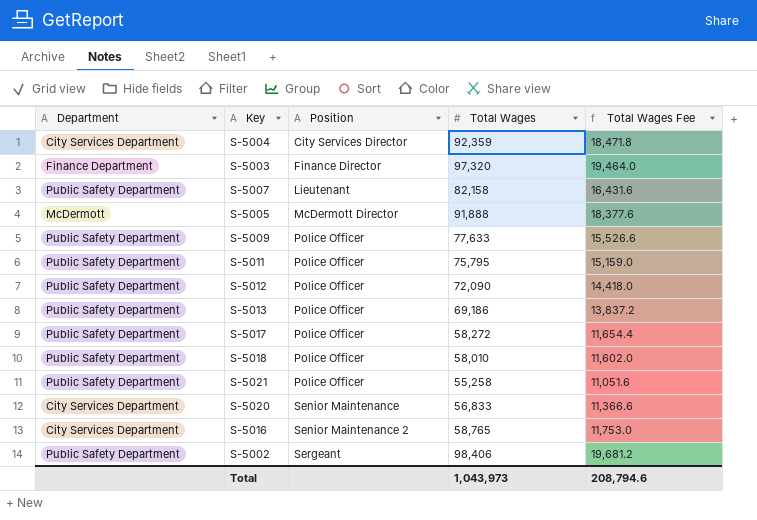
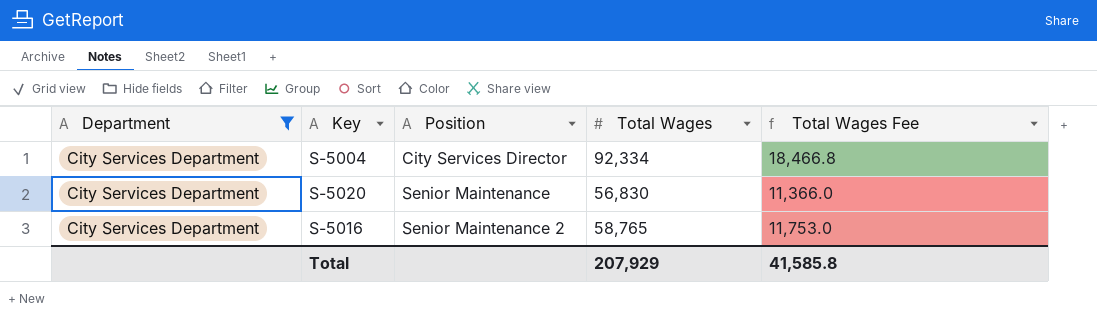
filter: none -> Department = City Services Department
S-5004 | Total Wages: 92,359 -> 92,334
S-5004 | Total Wages Fee: 18,471.8 -> 18,466.8
S-5020 | Total Wages: 56,833 -> 56,830
S-5020 | Total Wages Fee: 11,366.6 -> 11,366.0
Total | Total Wages: 1,043,973 -> 207,929
Total | Total Wages Fee: 208,794.6 -> 41,585.8

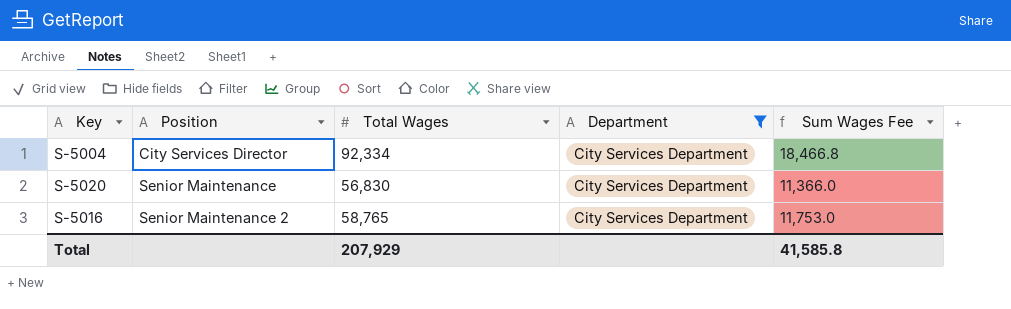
column Department | position: 1 -> 4
column name: Total Wages Fee -> Sum Wages Fee

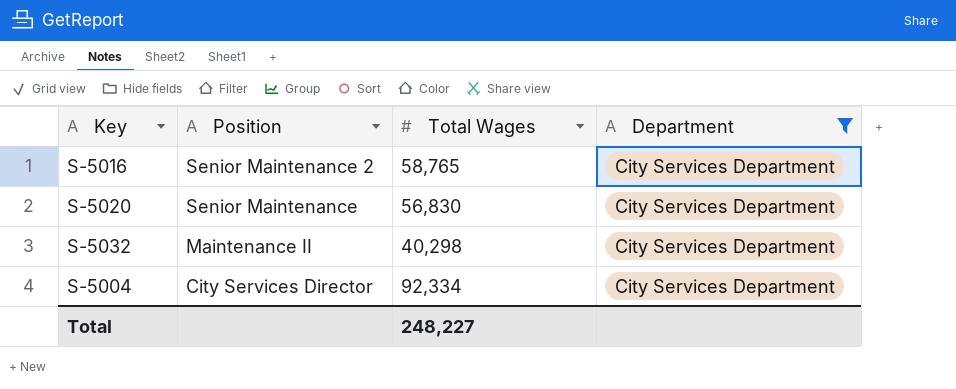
row order: Position ascending -> Position descending
column Sum Wages Fee | formula: [Total Wages] * 0.2 -> none
row S-5032: none -> Maintenance II | 40,298 | City Services Department
Total | Total Wages: 207,929 -> 248,227

